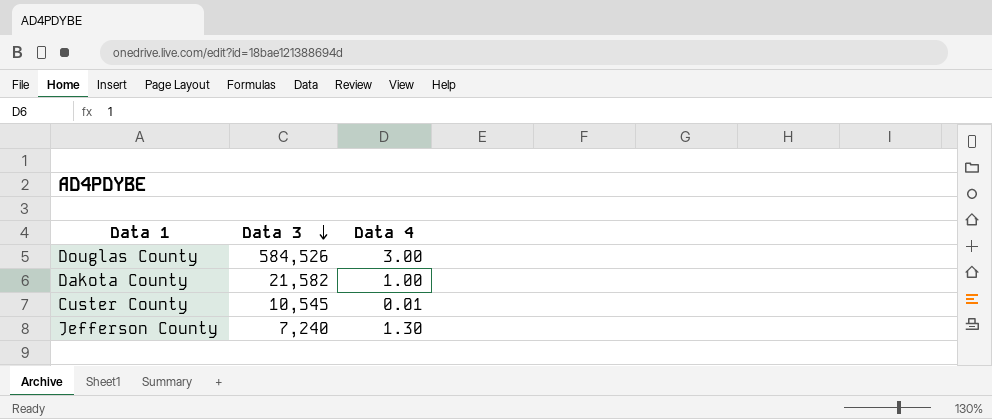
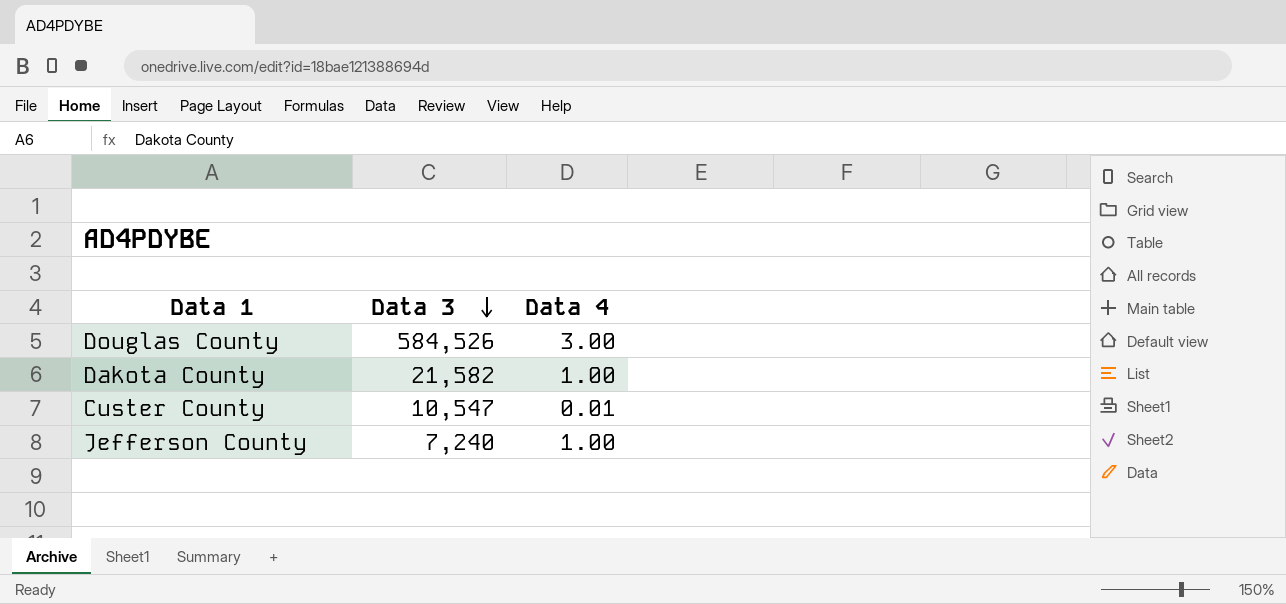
Custer County | Data 3: 10,545 -> 10,547
Jefferson County | Data 4: 1.30 -> 1.00

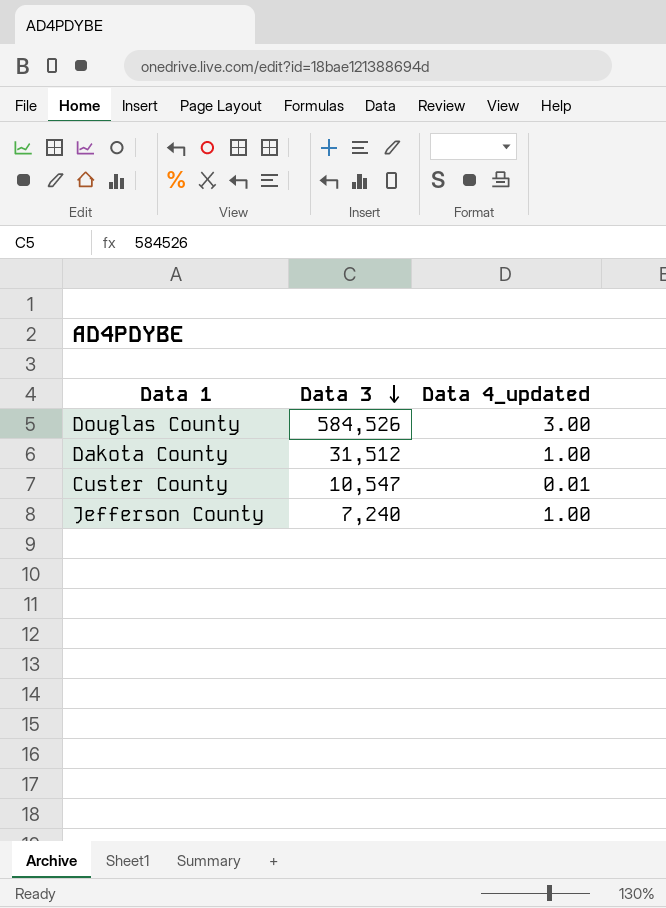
column name: Data 4 -> Data 4_updated
Dakota County | Data 3: 21,582 -> 31,512

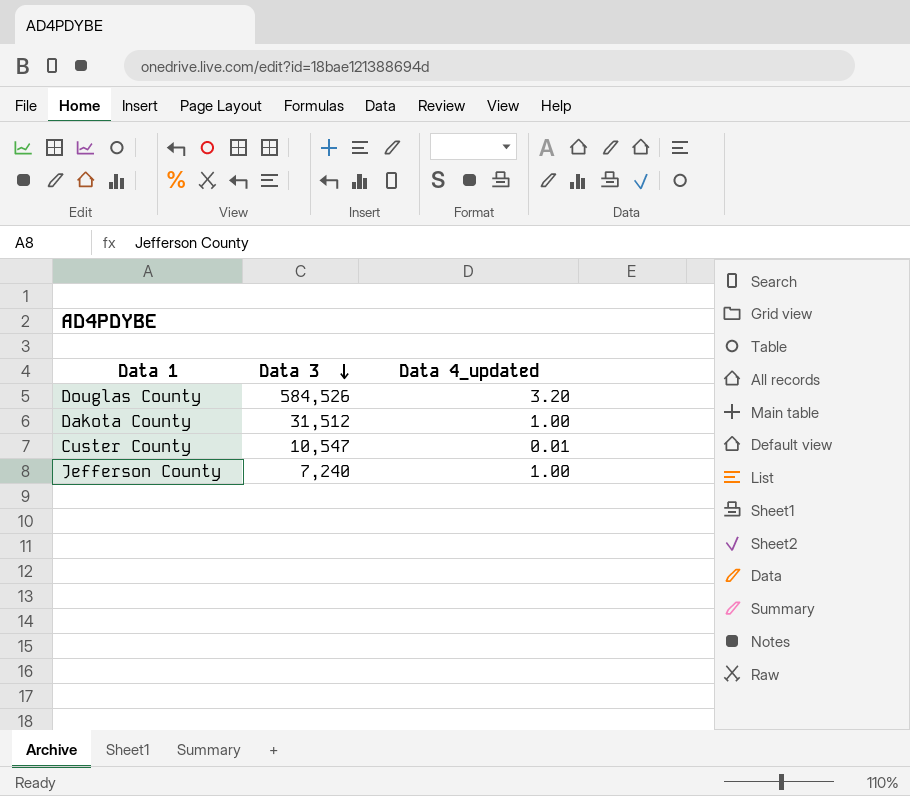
Douglas County | Data 4_updated: 3.00 -> 3.20

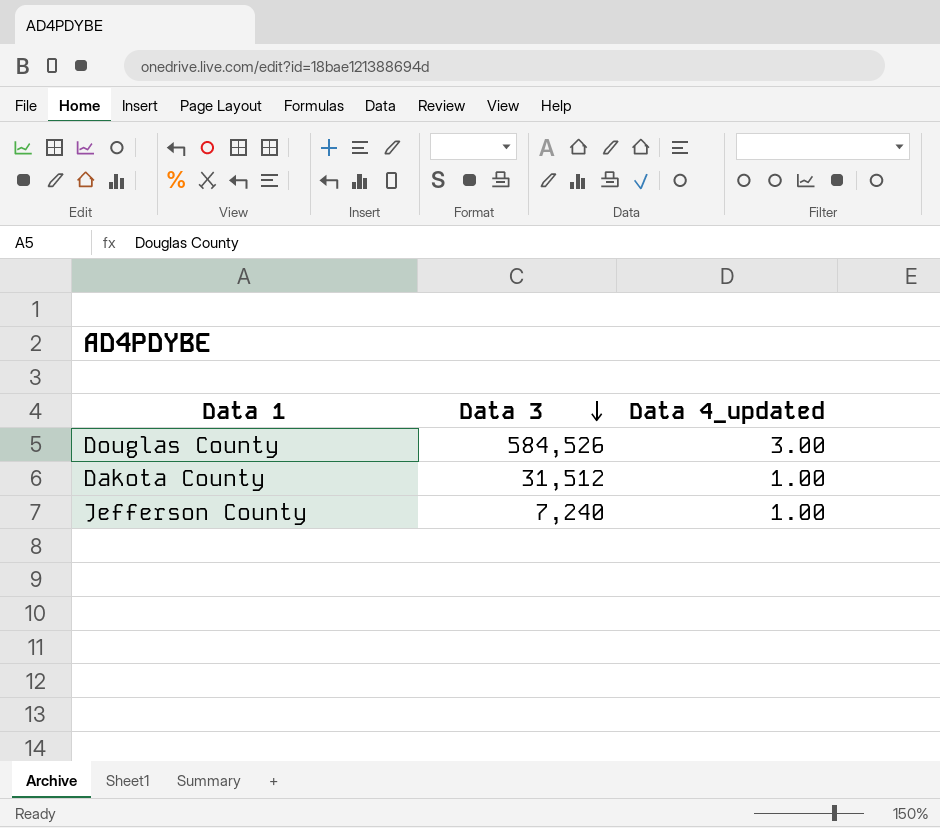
row Custer County: 10,547 | 0.01 -> none
Douglas County | Data 4_updated: 3.20 -> 3.00

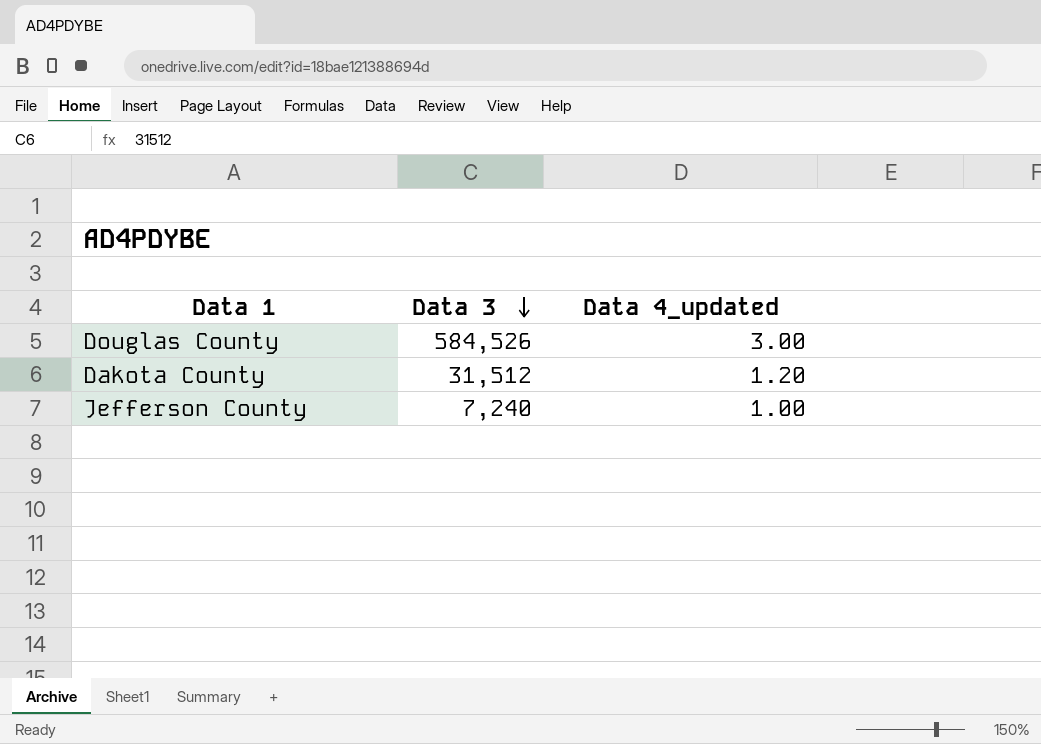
Dakota County | Data 4_updated: 1.00 -> 1.20

